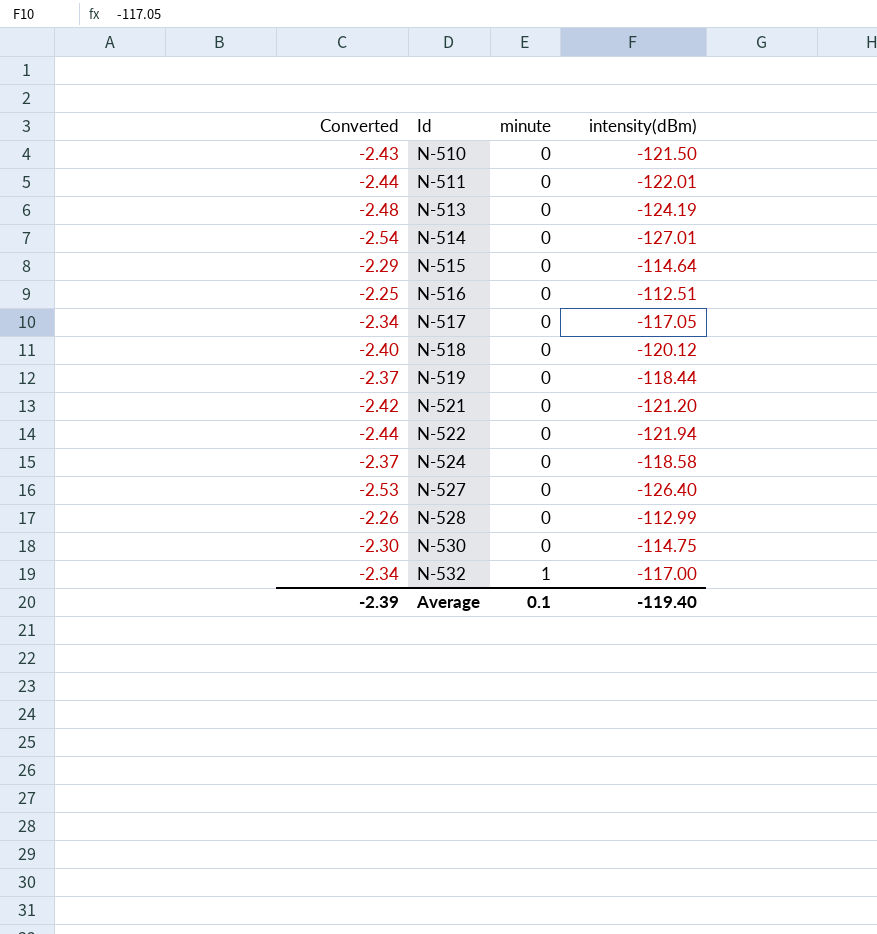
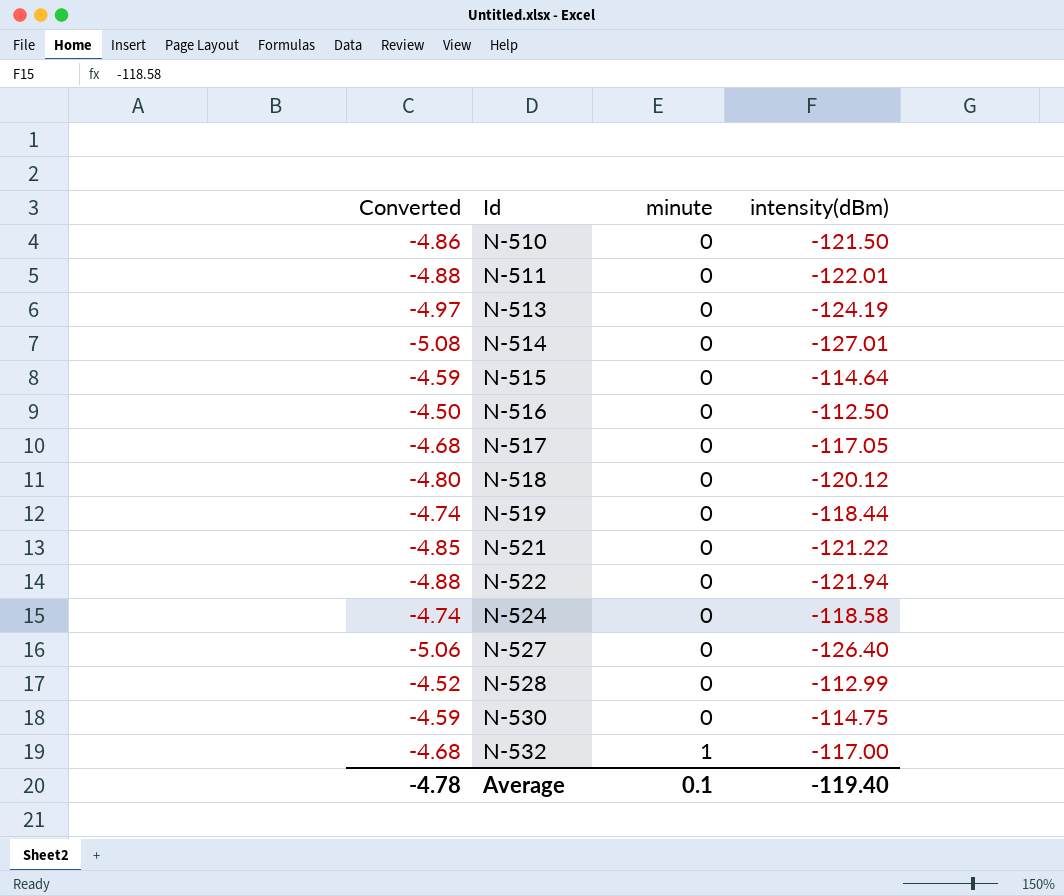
column Converted | formula: [intensity(dBm)] * 0.02 -> [intensity(dBm)] * 0.04
N-516 | intensity(dBm): -112.51 -> -112.50
N-521 | intensity(dBm): -121.20 -> -121.22
Average | Converted: -2.39 -> -4.78

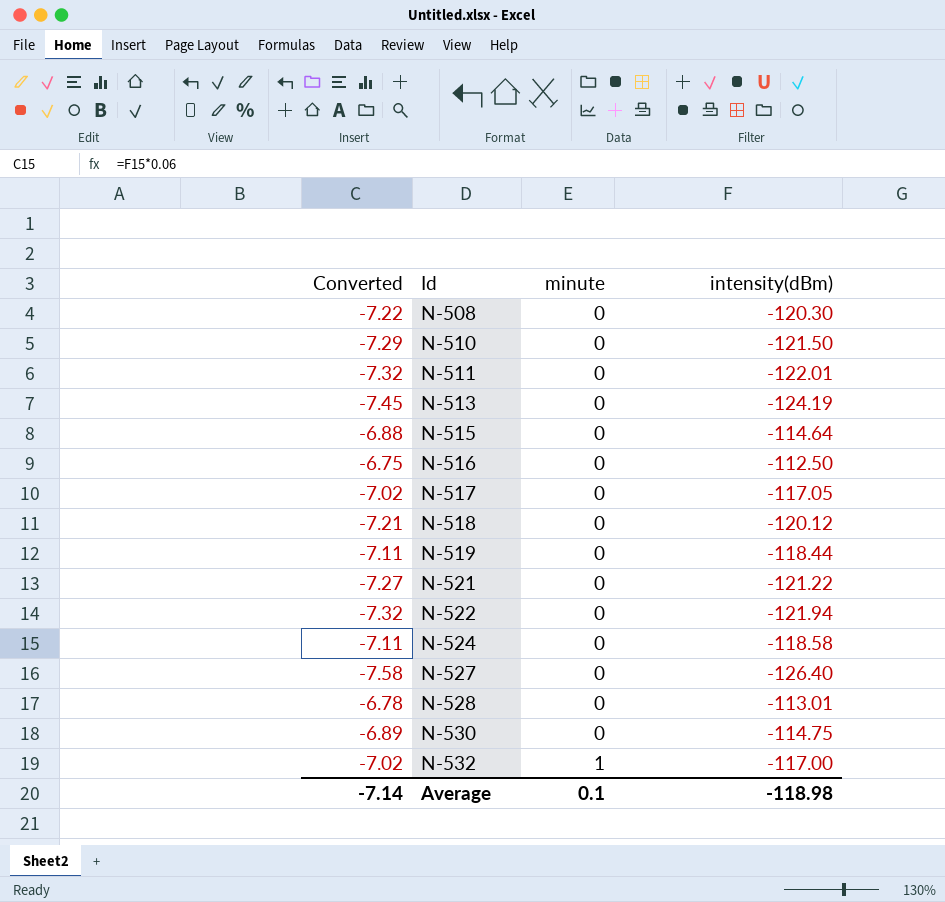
column Converted | formula: [intensity(dBm)] * 0.04 -> [intensity(dBm)] * 0.06
row N-514: -5.08 | 0 | -127.01 -> none
row N-508: none -> -7.22 | 0 | -120.30
N-528 | intensity(dBm): -112.99 -> -113.01
Average | Converted: -4.78 -> -7.14
Average | intensity(dBm): -119.40 -> -118.98

